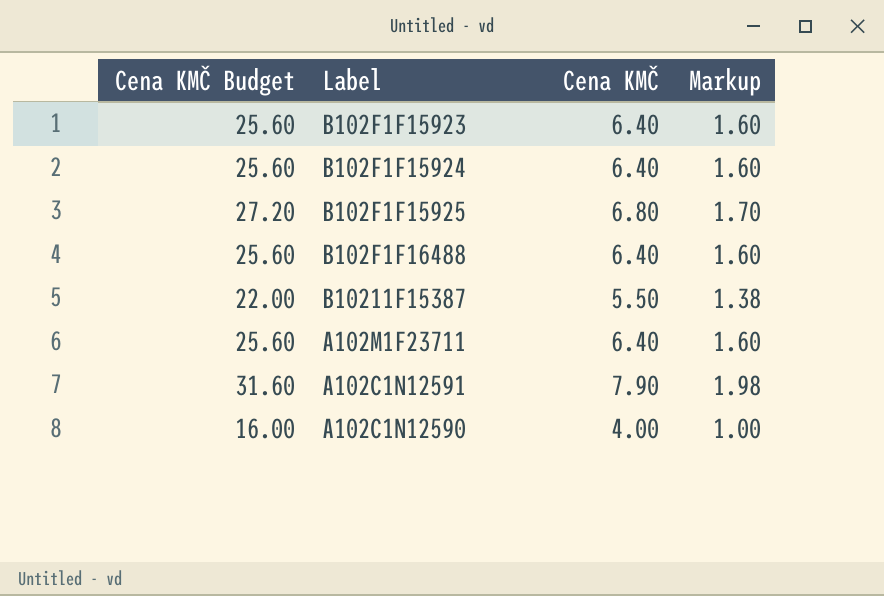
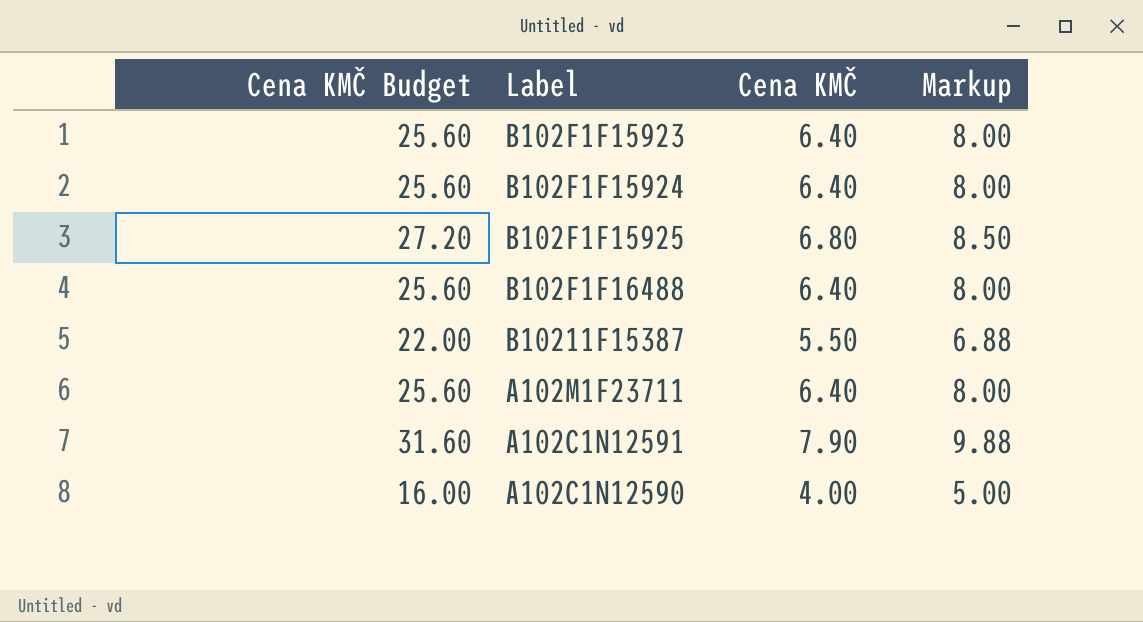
column Markup | formula: [Cena KMČ] * 0.25 -> [Cena KMČ] * 1.25

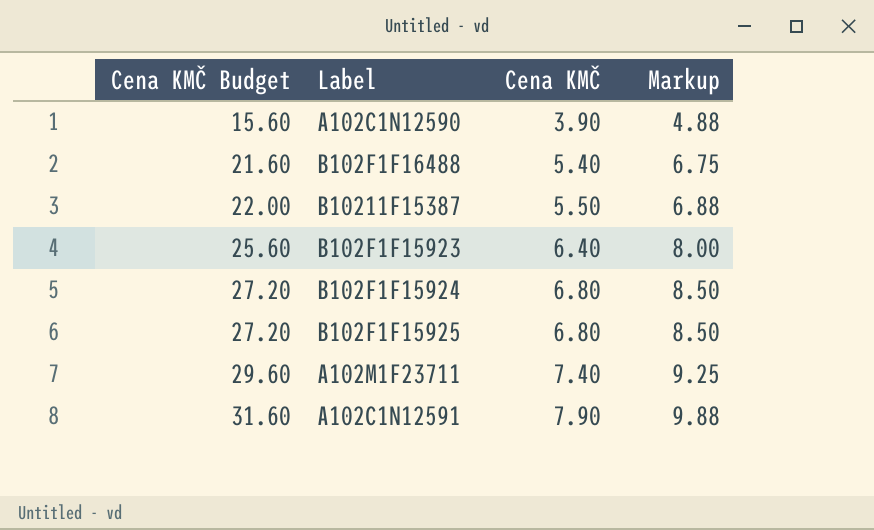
row order: none -> Cena KMČ Budget ascending
A102C1N12590 | Cena KMČ Budget: 16.00 -> 15.60
A102C1N12590 | Cena KMČ: 4.00 -> 3.90
A102C1N12590 | Markup: 5.00 -> 4.88
B102F1F16488 | Cena KMČ Budget: 25.60 -> 21.60
B102F1F16488 | Cena KMČ: 6.40 -> 5.40
B102F1F16488 | Markup: 8.00 -> 6.75
B102F1F15924 | Cena KMČ Budget: 25.60 -> 27.20
B102F1F15924 | Cena KMČ: 6.40 -> 6.80
B102F1F15924 | Markup: 8.00 -> 8.50
A102M1F23711 | Cena KMČ Budget: 25.60 -> 29.60
A102M1F23711 | Cena KMČ: 6.40 -> 7.40
A102M1F23711 | Markup: 8.00 -> 9.25

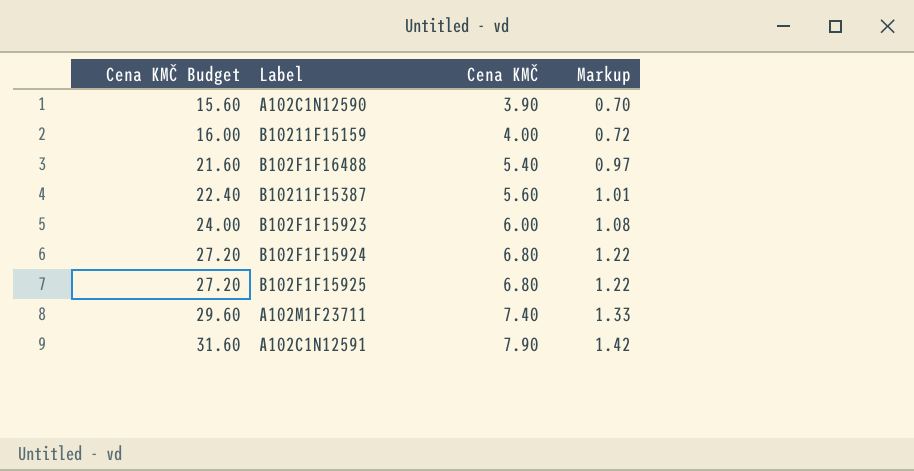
column Markup | formula: [Cena KMČ] * 1.25 -> [Cena KMČ] * 0.18
row B10211F15159: none -> 16.00 | 4.00 | 0.72
B10211F15387 | Cena KMČ Budget: 22.00 -> 22.40
B10211F15387 | Cena KMČ: 5.50 -> 5.60
B102F1F15923 | Cena KMČ Budget: 25.60 -> 24.00
B102F1F15923 | Cena KMČ: 6.40 -> 6.00

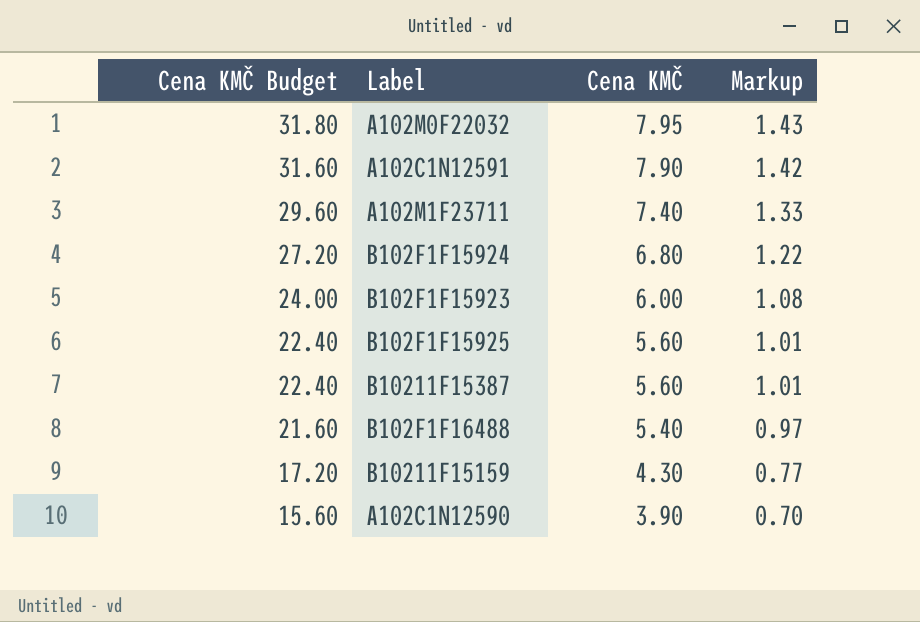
row order: Cena KMČ Budget ascending -> Cena KMČ Budget descending
row A102M0F22032: none -> 31.80 | 7.95 | 1.43
B102F1F15925 | Cena KMČ Budget: 27.20 -> 22.40
B102F1F15925 | Cena KMČ: 6.80 -> 5.60
B102F1F15925 | Markup: 1.22 -> 1.01
B10211F15159 | Cena KMČ Budget: 16.00 -> 17.20
B10211F15159 | Cena KMČ: 4.00 -> 4.30
B10211F15159 | Markup: 0.72 -> 0.77

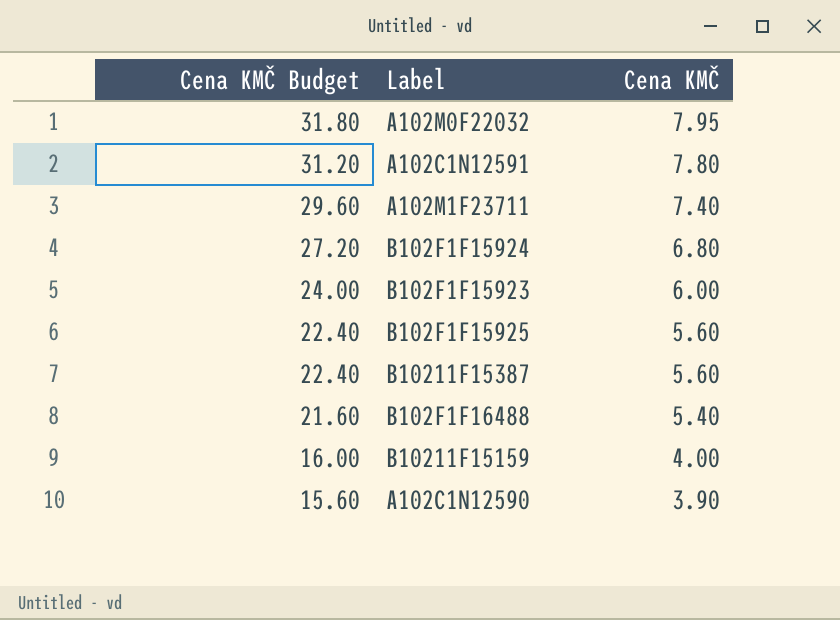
column Markup | formula: [Cena KMČ] * 0.18 -> none
A102C1N12591 | Cena KMČ Budget: 31.60 -> 31.20
A102C1N12591 | Cena KMČ: 7.90 -> 7.80
B10211F15159 | Cena KMČ Budget: 17.20 -> 16.00
B10211F15159 | Cena KMČ: 4.30 -> 4.00

